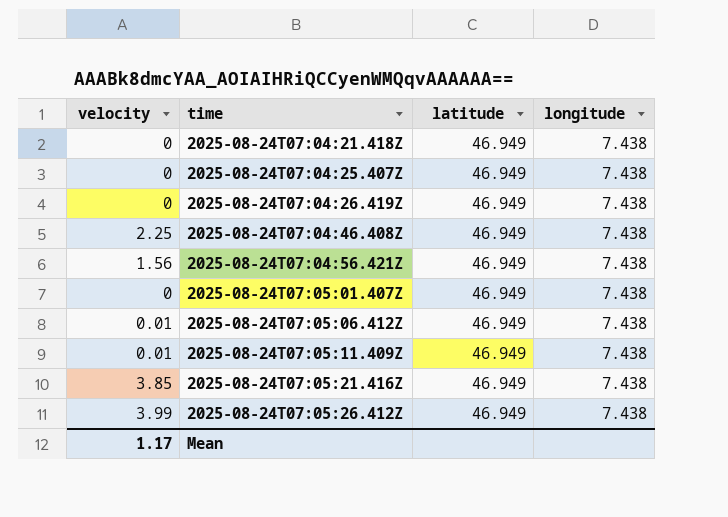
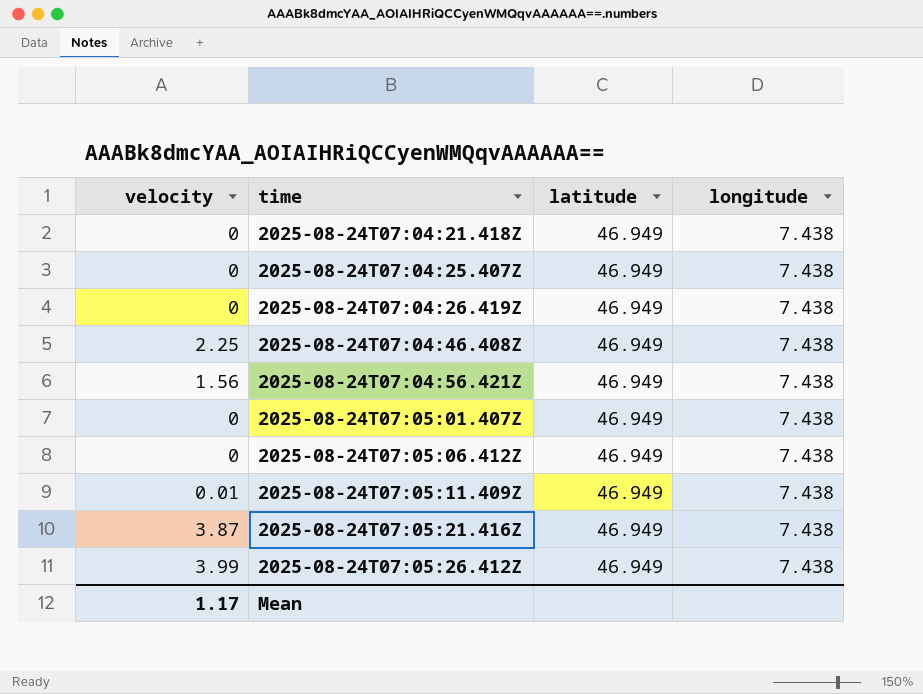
2025-08-24T07:05:06.412Z | velocity: 0.01 -> 0
2025-08-24T07:05:21.416Z | velocity: 3.85 -> 3.87

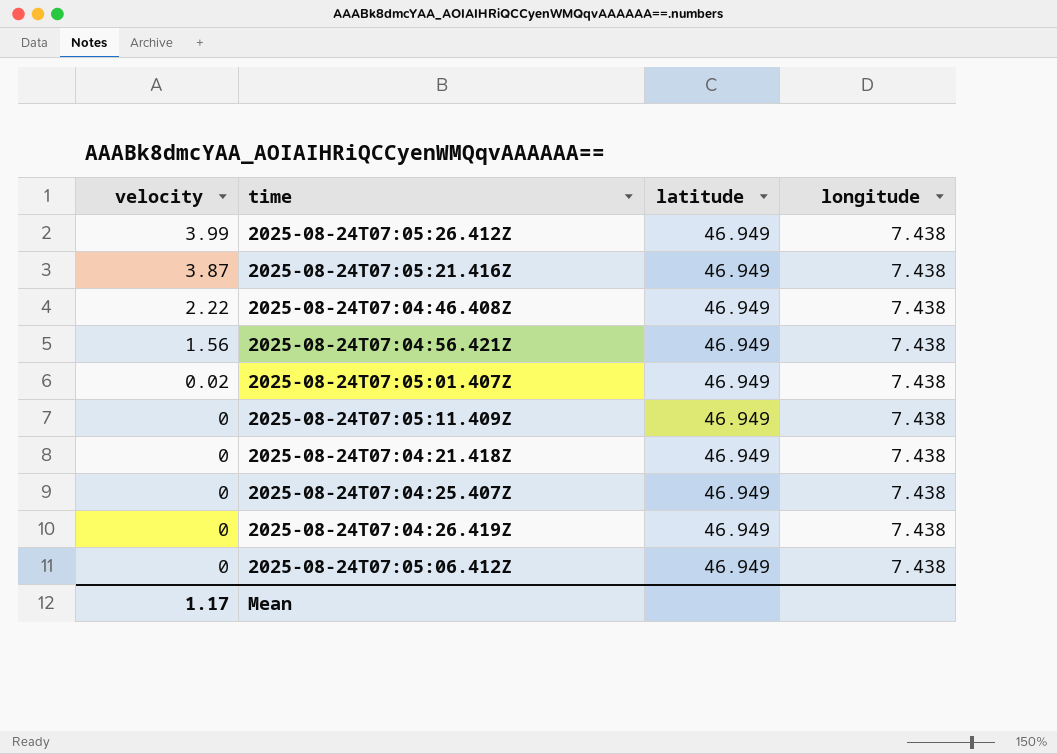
row order: time ascending -> velocity descending
2025-08-24T07:04:46.408Z | velocity: 2.25 -> 2.22
2025-08-24T07:05:01.407Z | velocity: 0 -> 0.02
2025-08-24T07:05:11.409Z | velocity: 0.01 -> 0

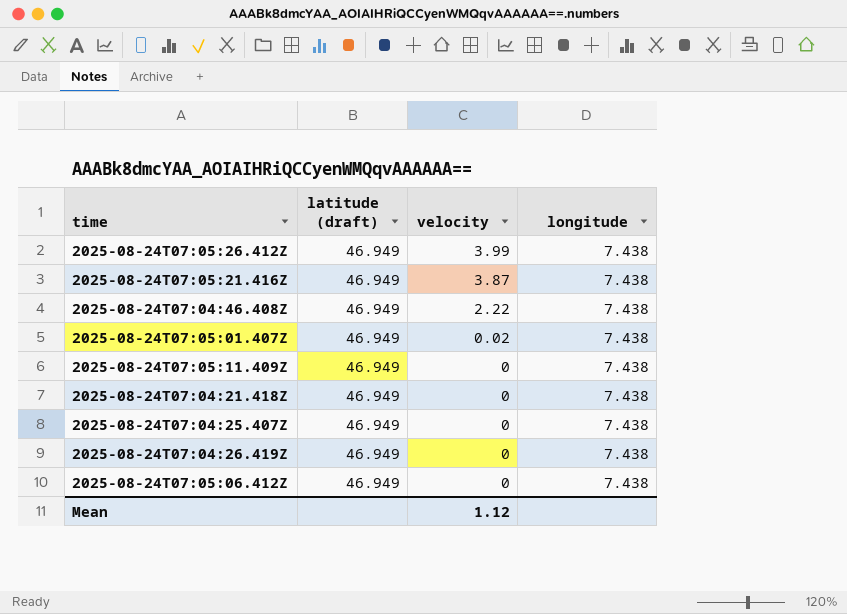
column name: latitude -> latitude (draft)
column velocity | position: 1 -> 3
row 2025-08-24T07:04:56.421Z: 1.56 | 46.949 | 7.438 -> none
Mean | velocity: 1.17 -> 1.12

